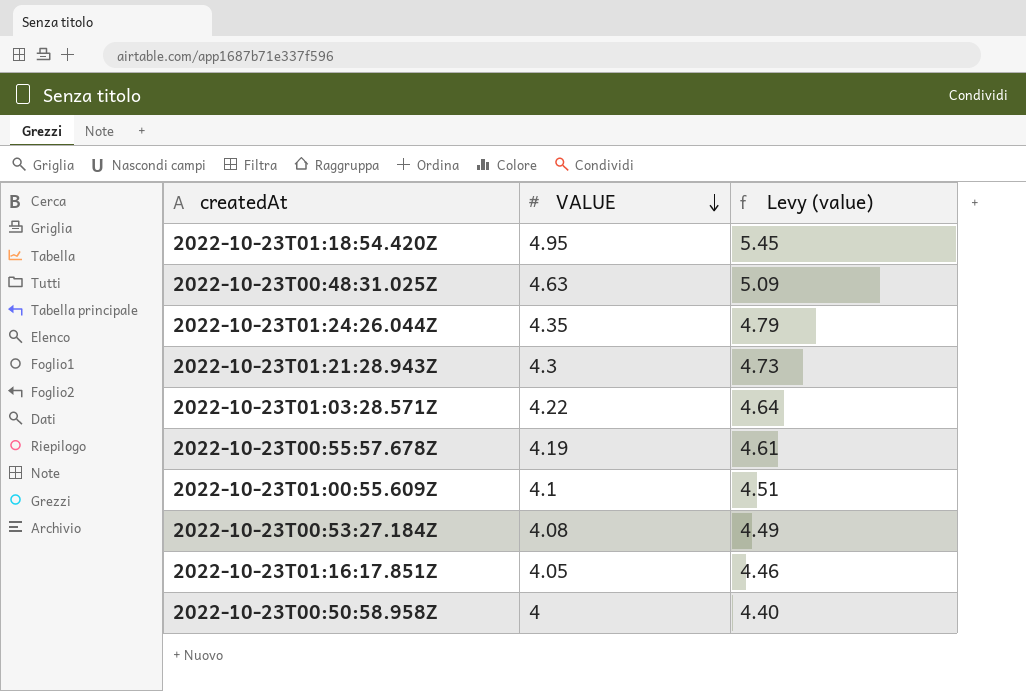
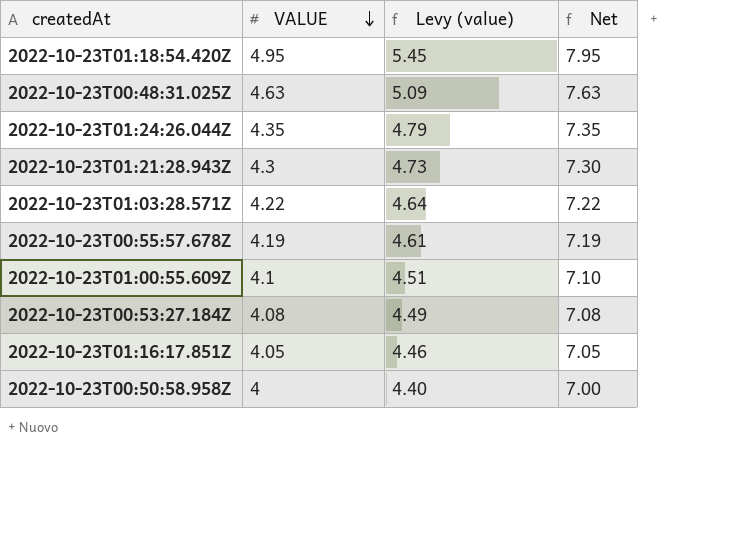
column Net | formula: none -> [VALUE] + 3

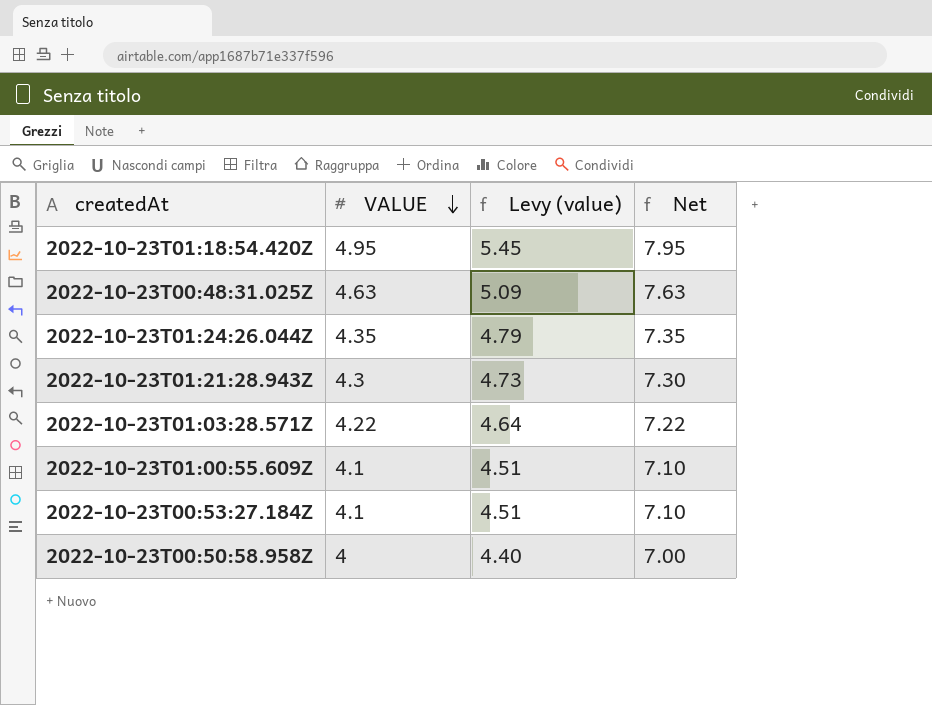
row 2022-10-23T00:55:57.678Z: 4.19 | 4.61 | 7.19 -> none
row 2022-10-23T01:16:17.851Z: 4.05 | 4.46 | 7.05 -> none
2022-10-23T00:53:27.184Z | VALUE: 4.08 -> 4.1
2022-10-23T00:53:27.184Z | Levy (value): 4.49 -> 4.51
2022-10-23T00:53:27.184Z | Net: 7.08 -> 7.10

